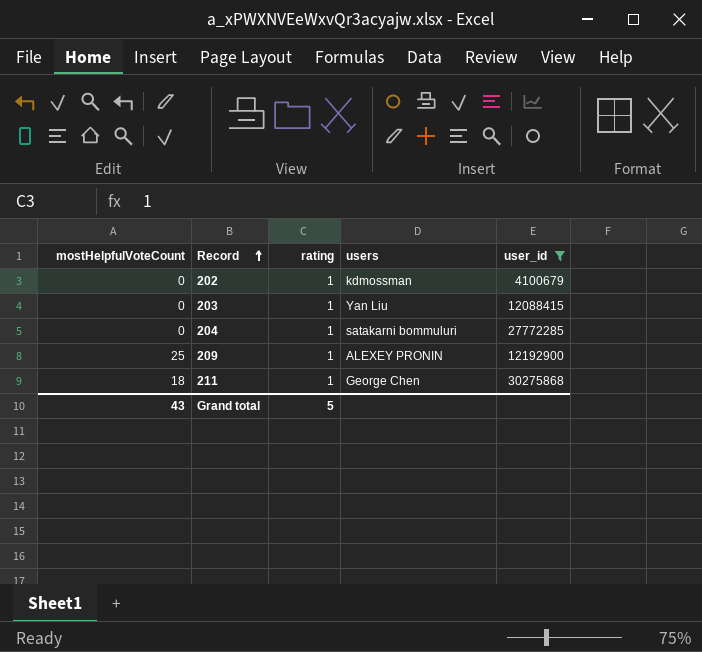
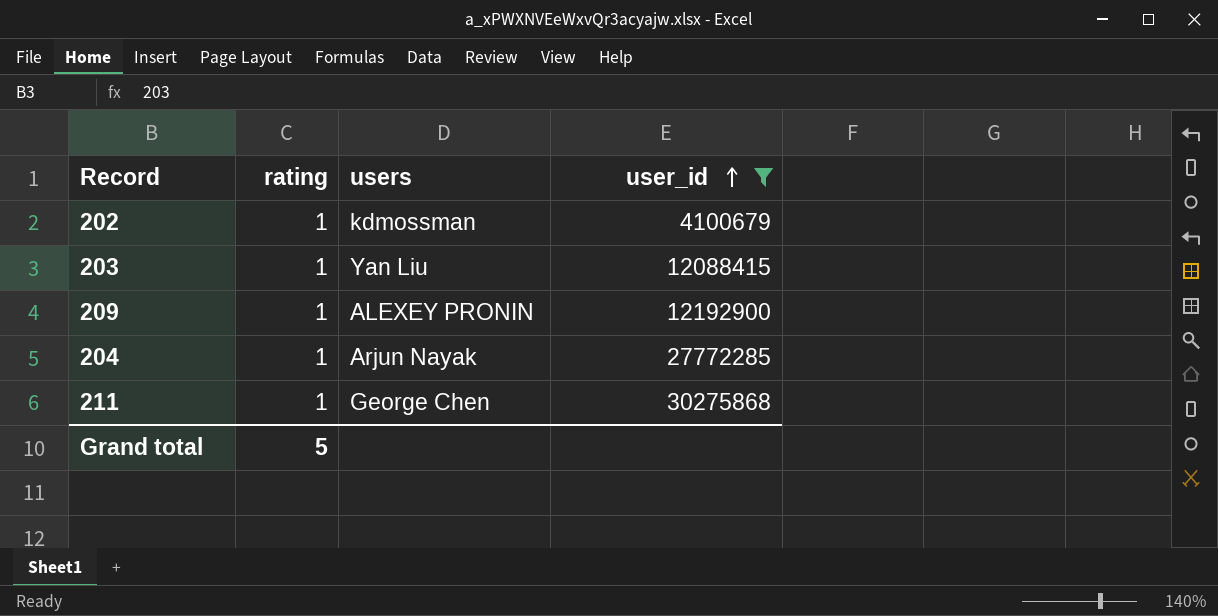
row order: Record ascending -> user_id ascending
column mostHelpfulVoteCount | position: 1 -> none
204 | users: satakarni bommuluri -> Arjun Nayak

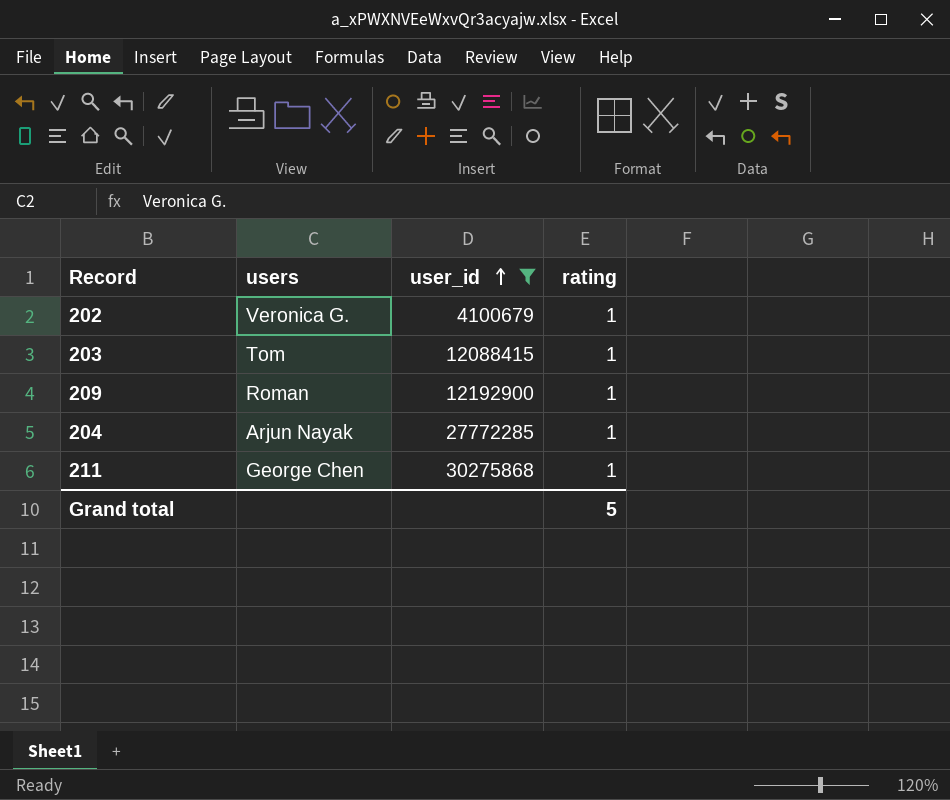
column rating | position: 2 -> 4
202 | users: kdmossman -> Veronica G.
203 | users: Yan Liu -> Tom
209 | users: ALEXEY PRONIN -> Roman

